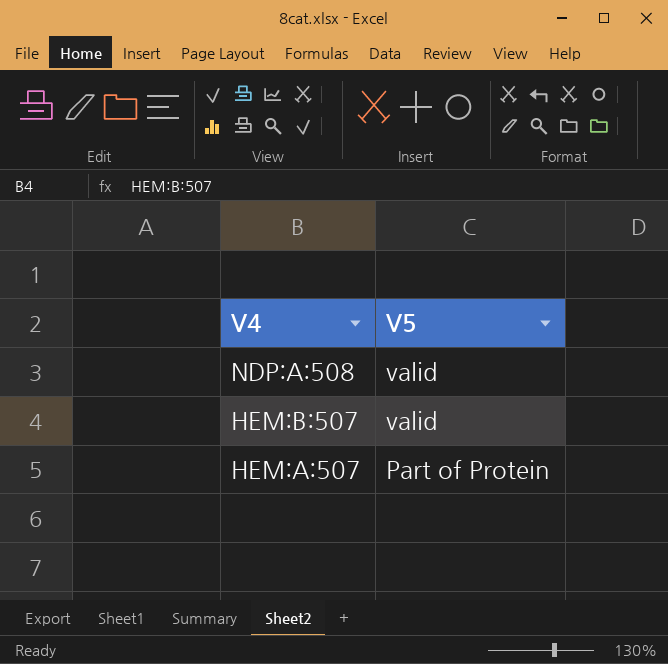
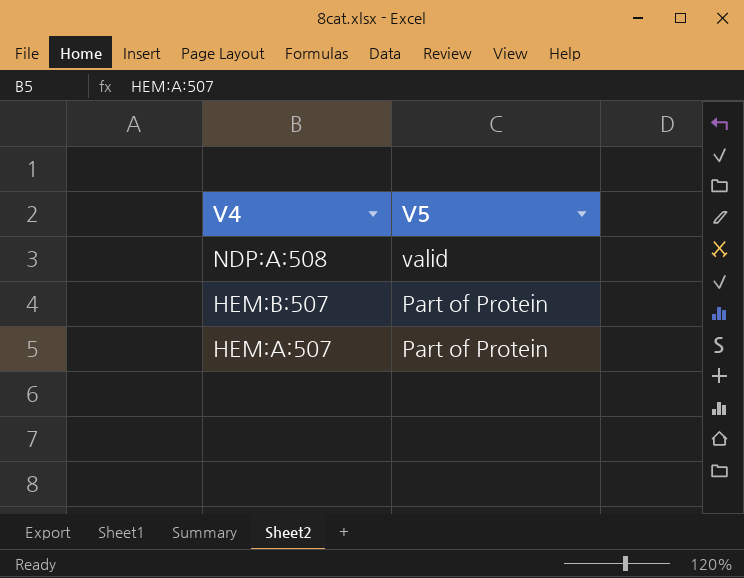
HEM:B:507 | V5: valid -> Part of Protein

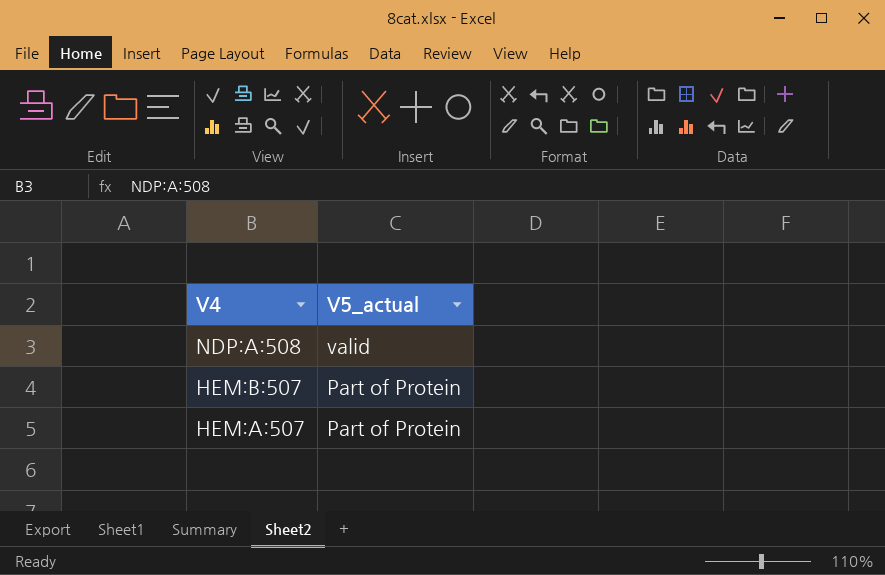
column name: V5 -> V5_actual

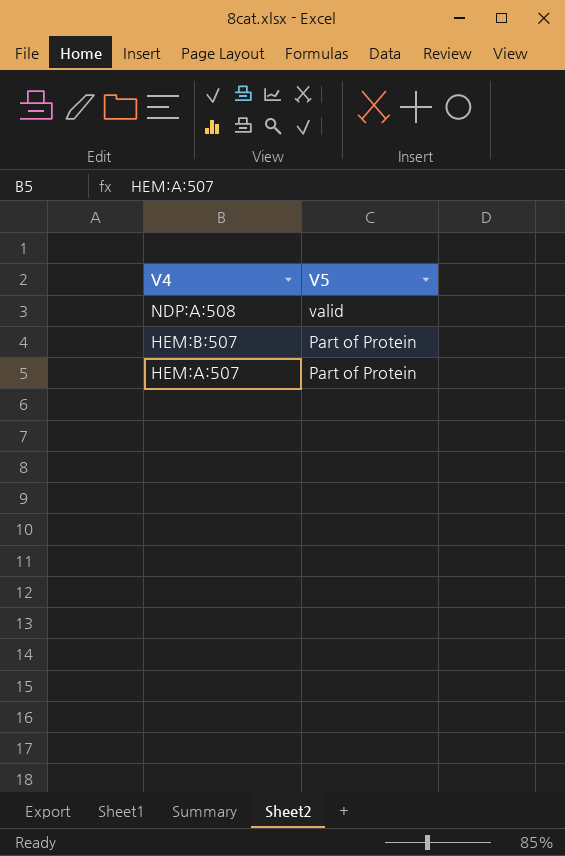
column name: V5_actual -> V5

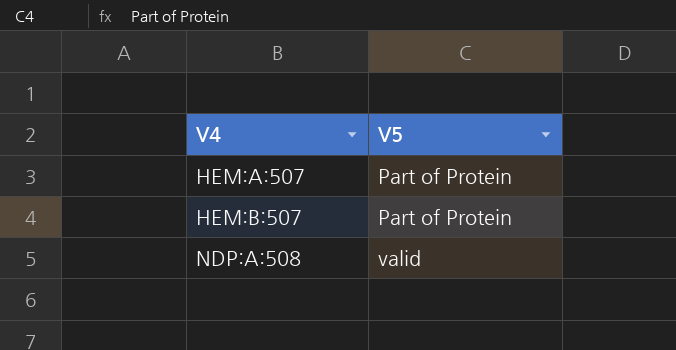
row order: V4 descending -> V4 ascending

